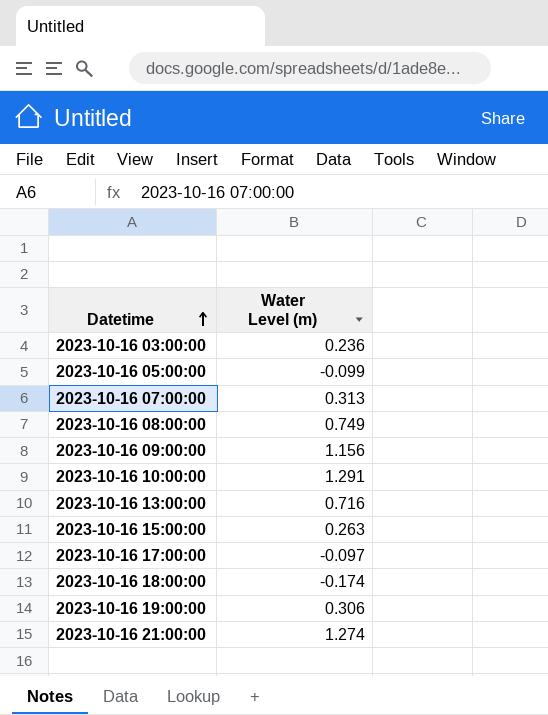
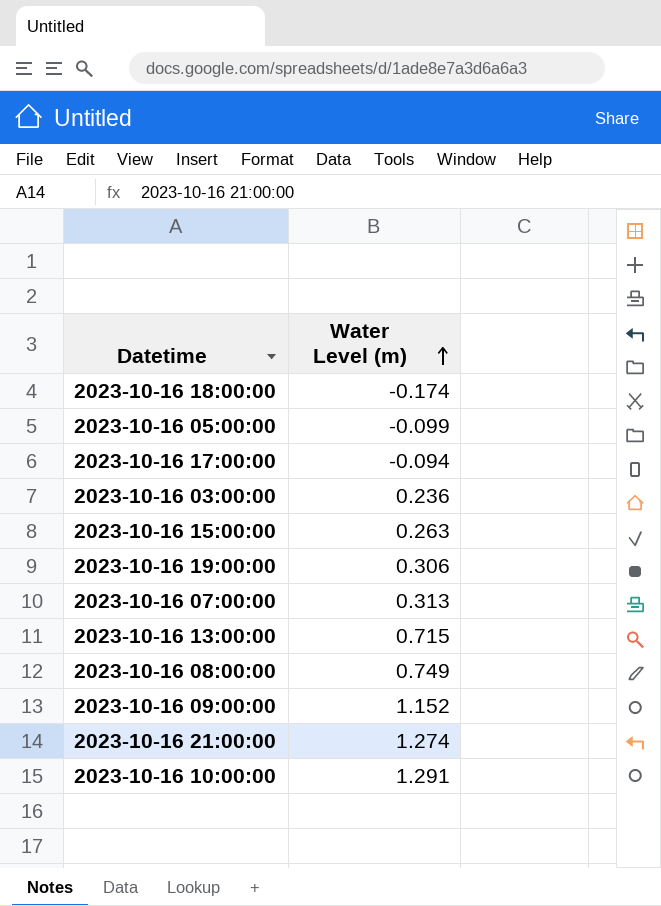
row order: Datetime ascending -> Water Level (m) ascending
2023-10-16 17:00:00 | Water Level (m): -0.097 -> -0.094
2023-10-16 13:00:00 | Water Level (m): 0.716 -> 0.715
2023-10-16 09:00:00 | Water Level (m): 1.156 -> 1.152

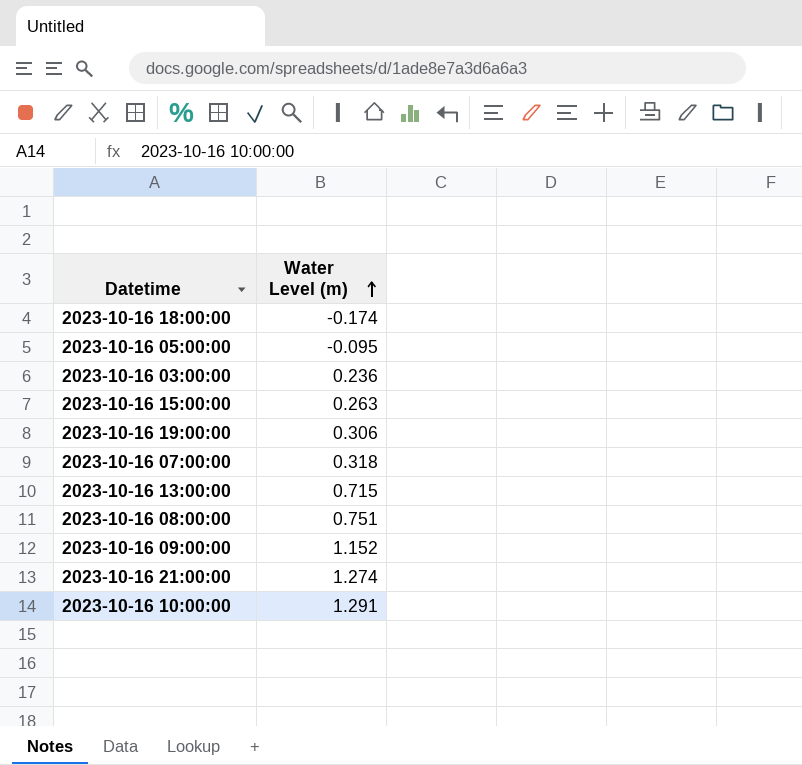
row 2023-10-16 17:00:00: -0.094 -> none
2023-10-16 05:00:00 | Water Level (m): -0.099 -> -0.095
2023-10-16 07:00:00 | Water Level (m): 0.313 -> 0.318
2023-10-16 08:00:00 | Water Level (m): 0.749 -> 0.751

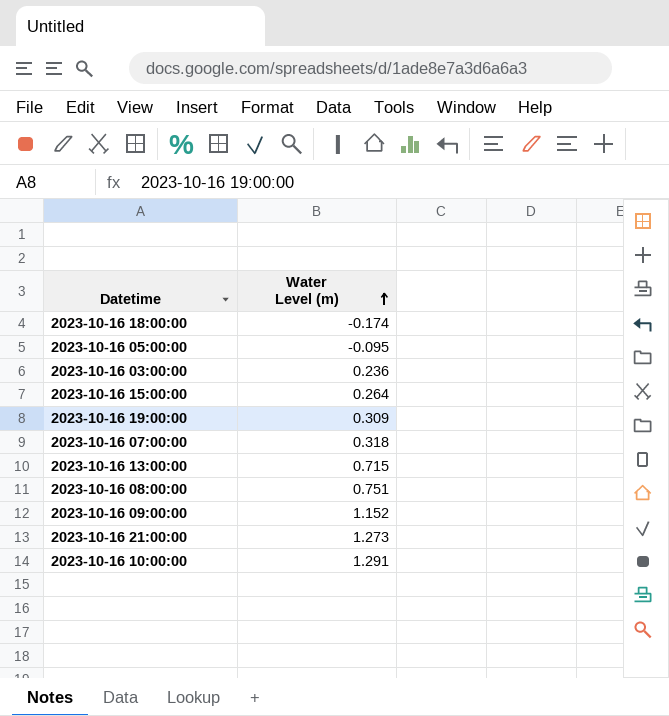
2023-10-16 15:00:00 | Water Level (m): 0.263 -> 0.264
2023-10-16 19:00:00 | Water Level (m): 0.306 -> 0.309
2023-10-16 21:00:00 | Water Level (m): 1.274 -> 1.273

